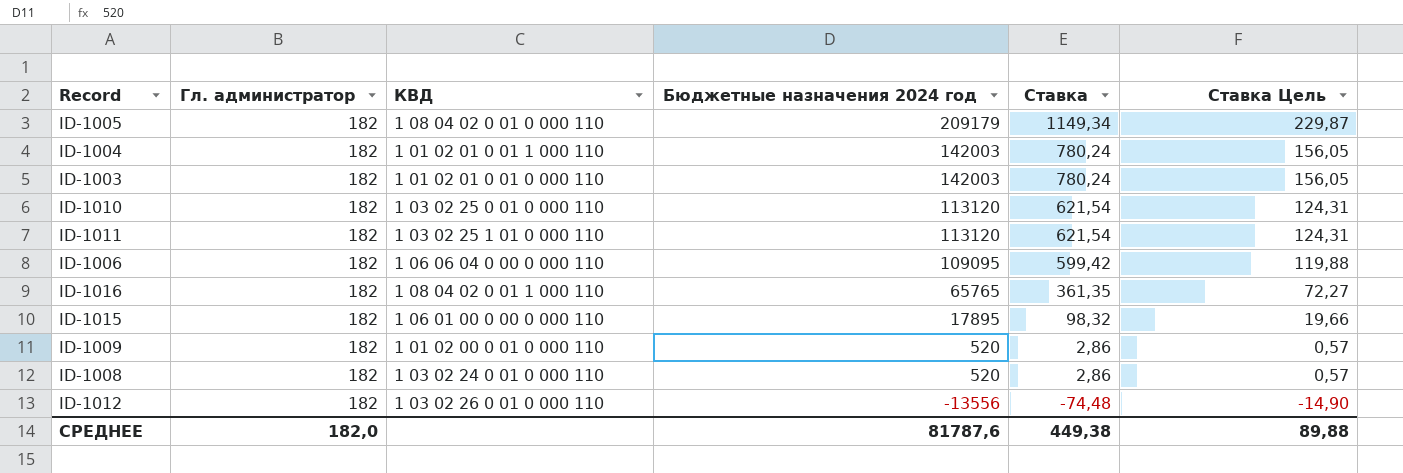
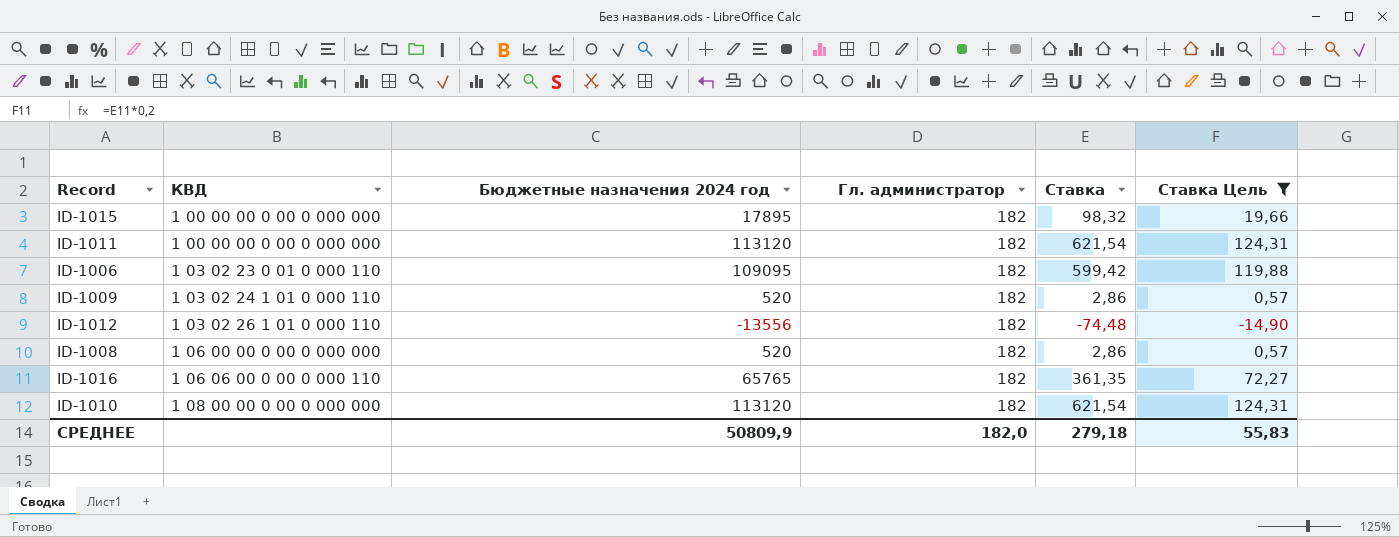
filter: none -> Ставка Цель <= 124,31
row order: Бюджетные назначения 2024 год descending -> КВД ascending
column Гл. администратор | position: 2 -> 4
ID-1015 | КВД: 1 06 01 00 0 00 0 000 110 -> 1 00 00 00 0 00 0 000 000
ID-1011 | КВД: 1 03 02 25 1 01 0 000 110 -> 1 00 00 00 0 00 0 000 000
ID-1006 | КВД: 1 06 06 04 0 00 0 000 110 -> 1 03 02 23 0 01 0 000 110
ID-1009 | КВД: 1 01 02 00 0 01 0 000 110 -> 1 03 02 24 1 01 0 000 110
ID-1012 | КВД: 1 03 02 26 0 01 0 000 110 -> 1 03 02 26 1 01 0 000 110
ID-1008 | КВД: 1 03 02 24 0 01 0 000 110 -> 1 06 00 00 0 00 0 000 000
ID-1016 | КВД: 1 08 04 02 0 01 1 000 110 -> 1 06 06 00 0 00 0 000 110
ID-1010 | КВД: 1 03 02 25 0 01 0 000 110 -> 1 08 00 00 0 00 0 000 000
СРЕДНЕЕ | Бюджетные назначения 2024 год: 81787,6 -> 50809,9
СРЕДНЕЕ | Ставка: 449,38 -> 279,18
СРЕДНЕЕ | Ставка Цель: 89,88 -> 55,83

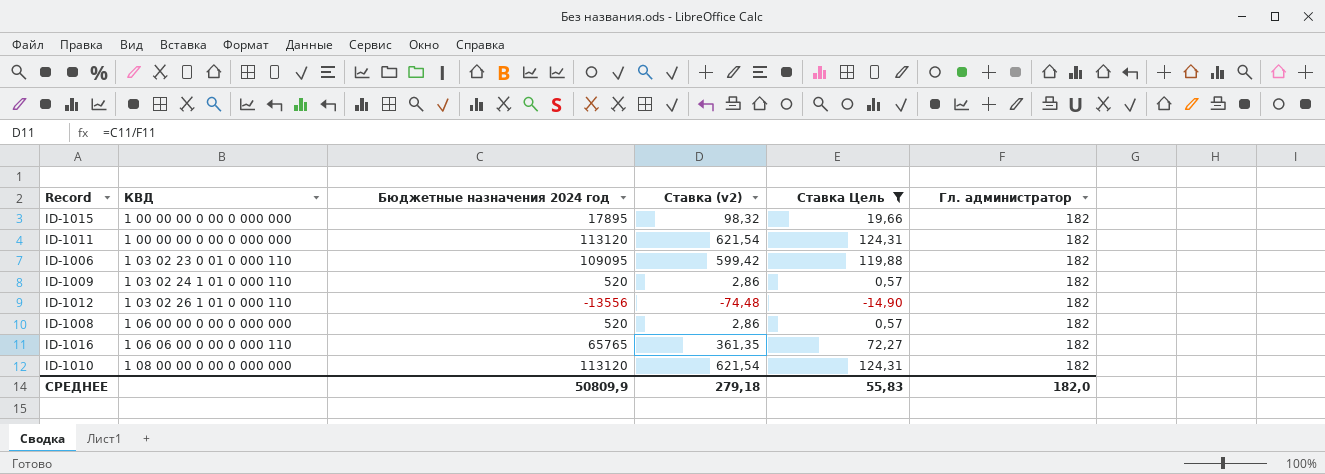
column name: Ставка -> Ставка (v2)
column Гл. администратор | position: 4 -> 6

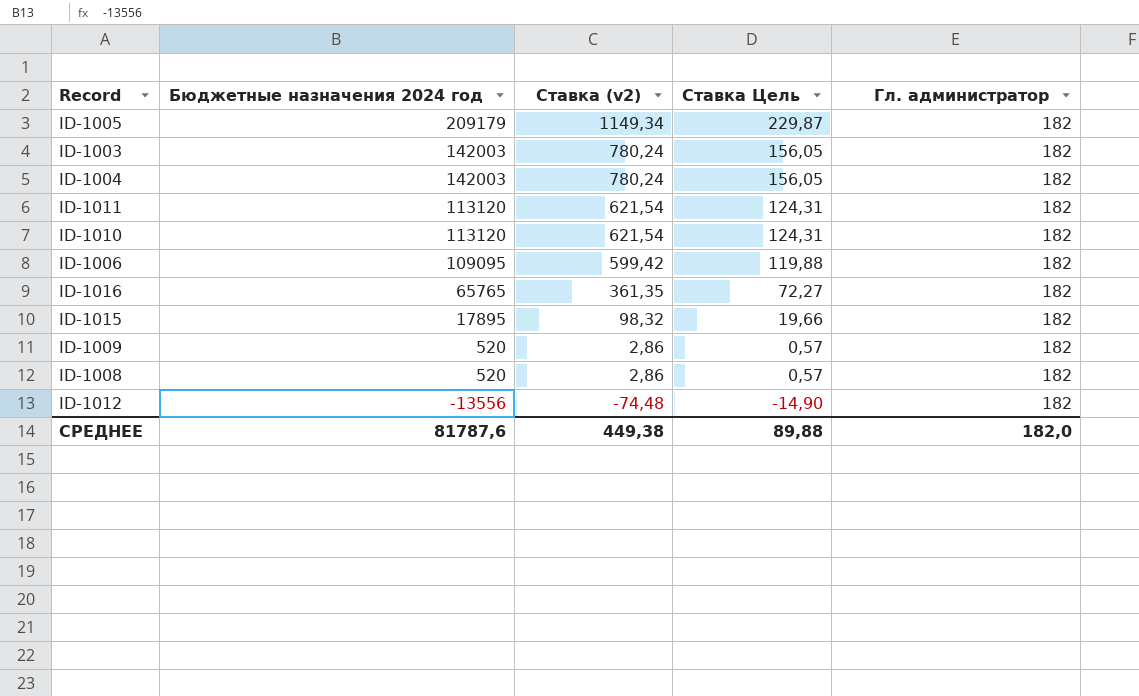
filter: Ставка Цель <= 124,31 -> none
row order: КВД ascending -> Бюджетные назначения 2024 год descending
column КВД | position: 2 -> none
СРЕДНЕЕ | Бюджетные назначения 2024 год: 50809,9 -> 81787,6
СРЕДНЕЕ | Ставка (v2): 279,18 -> 449,38
СРЕДНЕЕ | Ставка Цель: 55,83 -> 89,88

